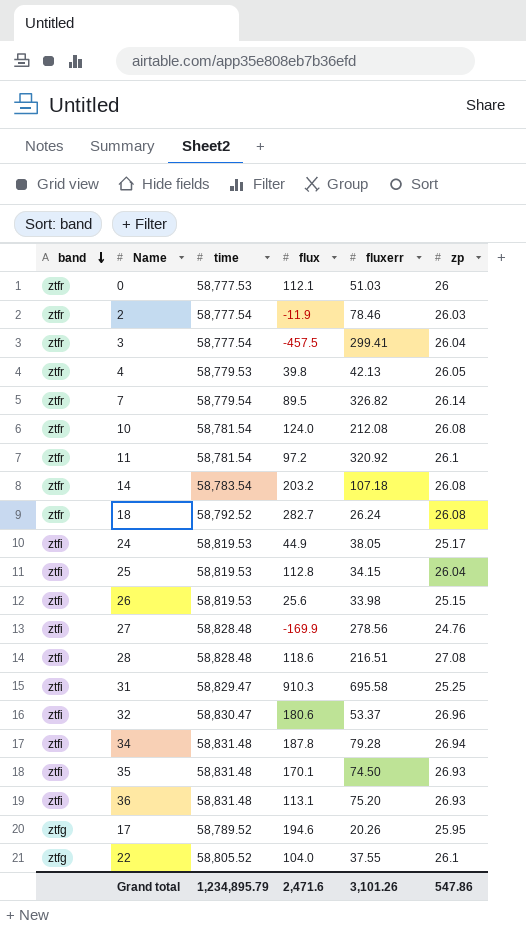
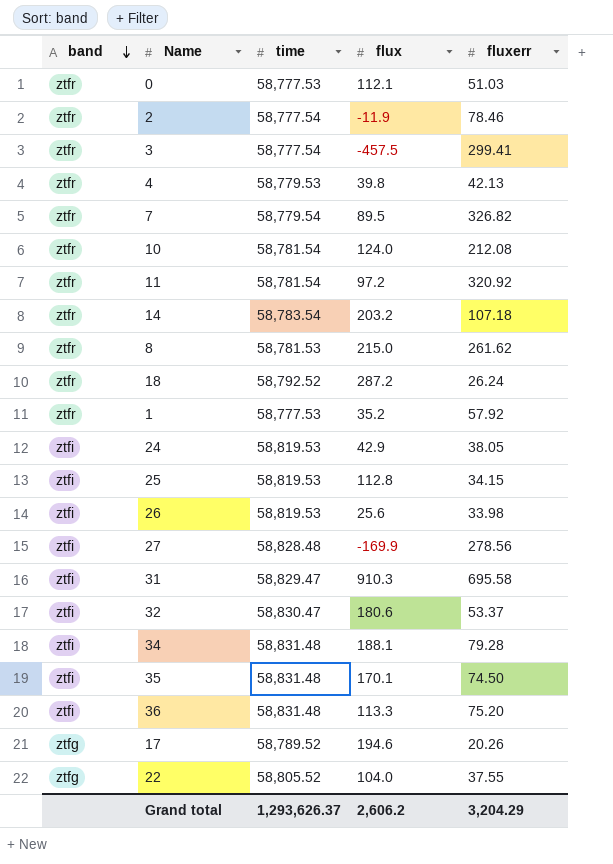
column zp | position: 6 -> none
row 28: ztfi | 58,828.48 | 118.6 | 216.51 | 27.08 -> none
row 8: none -> ztfr | 58,781.53 | 215.0 | 261.62
18 | flux: 282.7 -> 287.2
row 1: none -> ztfr | 58,777.53 | 35.2 | 57.92
24 | flux: 44.9 -> 42.9
34 | flux: 187.8 -> 188.1
36 | flux: 113.1 -> 113.3
Grand total | time: 1,234,895.79 -> 1,293,626.37
Grand total | flux: 2,471.6 -> 2,606.2
Grand total | fluxerr: 3,101.26 -> 3,204.29

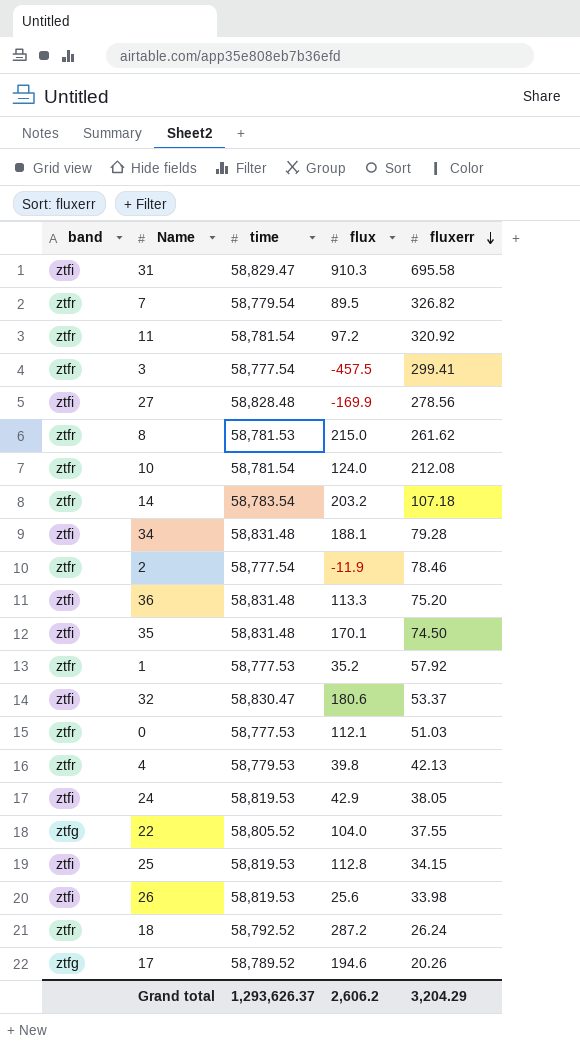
row order: band descending -> fluxerr descending

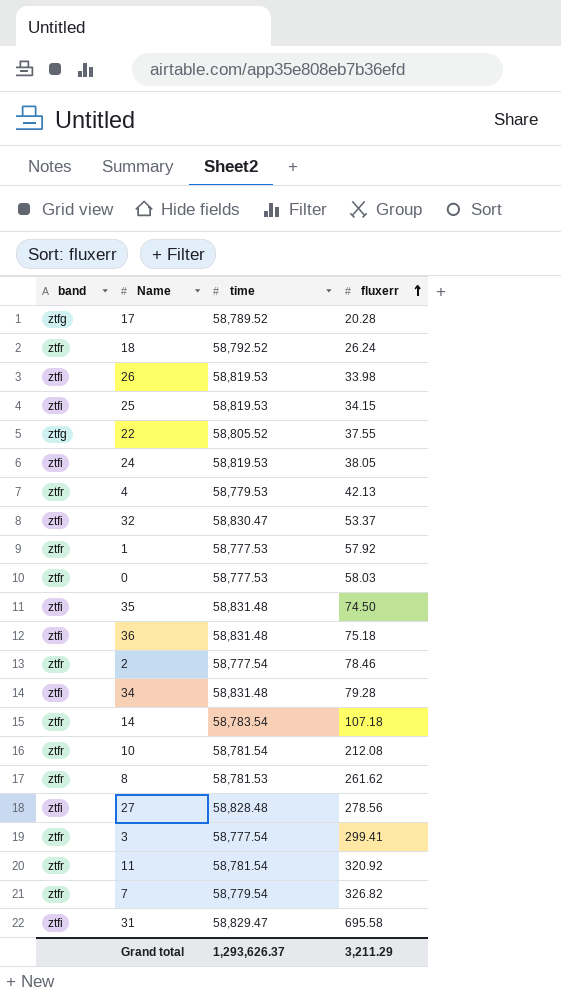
row order: fluxerr descending -> fluxerr ascending
column flux | position: 4 -> none
17 | fluxerr: 20.26 -> 20.28
0 | fluxerr: 51.03 -> 58.03
36 | fluxerr: 75.20 -> 75.18
Grand total | fluxerr: 3,204.29 -> 3,211.29

